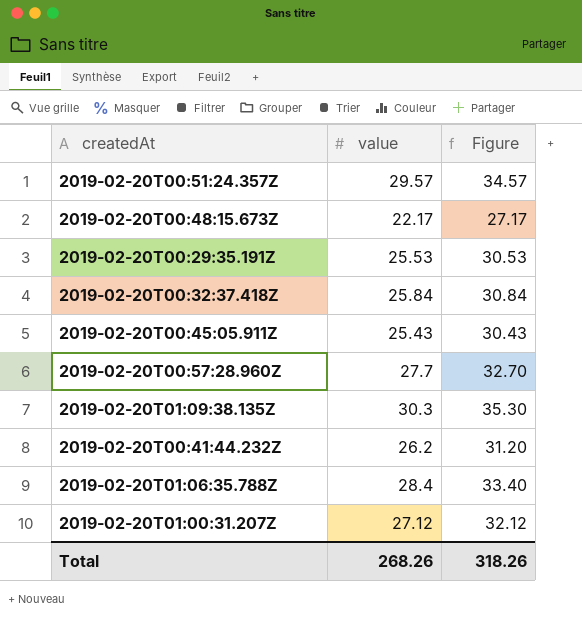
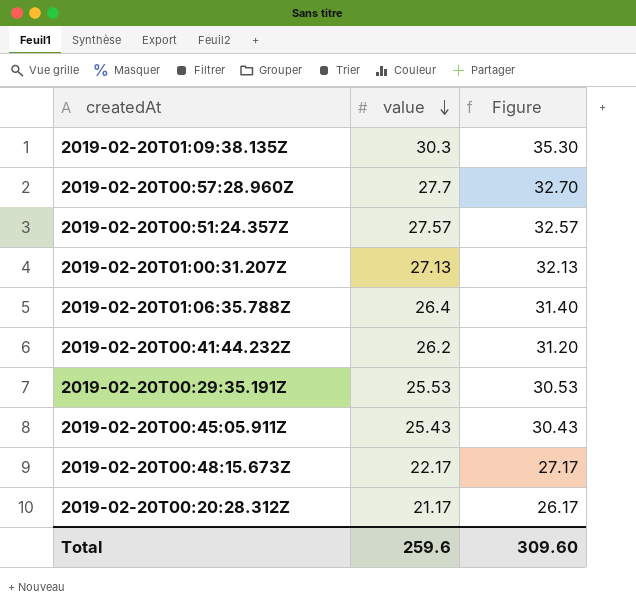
row order: none -> value descending
row 2019-02-20T00:32:37.418Z: 25.84 | 30.84 -> none
2019-02-20T00:51:24.357Z | value: 29.57 -> 27.57
2019-02-20T00:51:24.357Z | Figure: 34.57 -> 32.57
2019-02-20T01:00:31.207Z | value: 27.12 -> 27.13
2019-02-20T01:00:31.207Z | Figure: 32.12 -> 32.13
2019-02-20T01:06:35.788Z | value: 28.4 -> 26.4
2019-02-20T01:06:35.788Z | Figure: 33.40 -> 31.40
row 2019-02-20T00:20:28.312Z: none -> 21.17 | 26.17
Total | value: 268.26 -> 259.6
Total | Figure: 318.26 -> 309.60

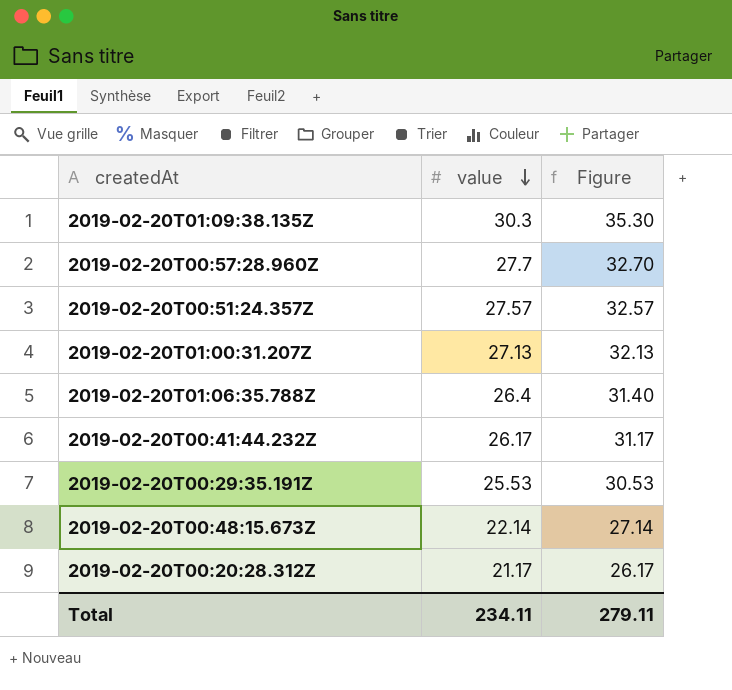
row 2019-02-20T00:45:05.911Z: 25.43 | 30.43 -> none
2019-02-20T00:41:44.232Z | value: 26.2 -> 26.17
2019-02-20T00:41:44.232Z | Figure: 31.20 -> 31.17
2019-02-20T00:48:15.673Z | value: 22.17 -> 22.14
2019-02-20T00:48:15.673Z | Figure: 27.17 -> 27.14
Total | value: 259.6 -> 234.11
Total | Figure: 309.60 -> 279.11

